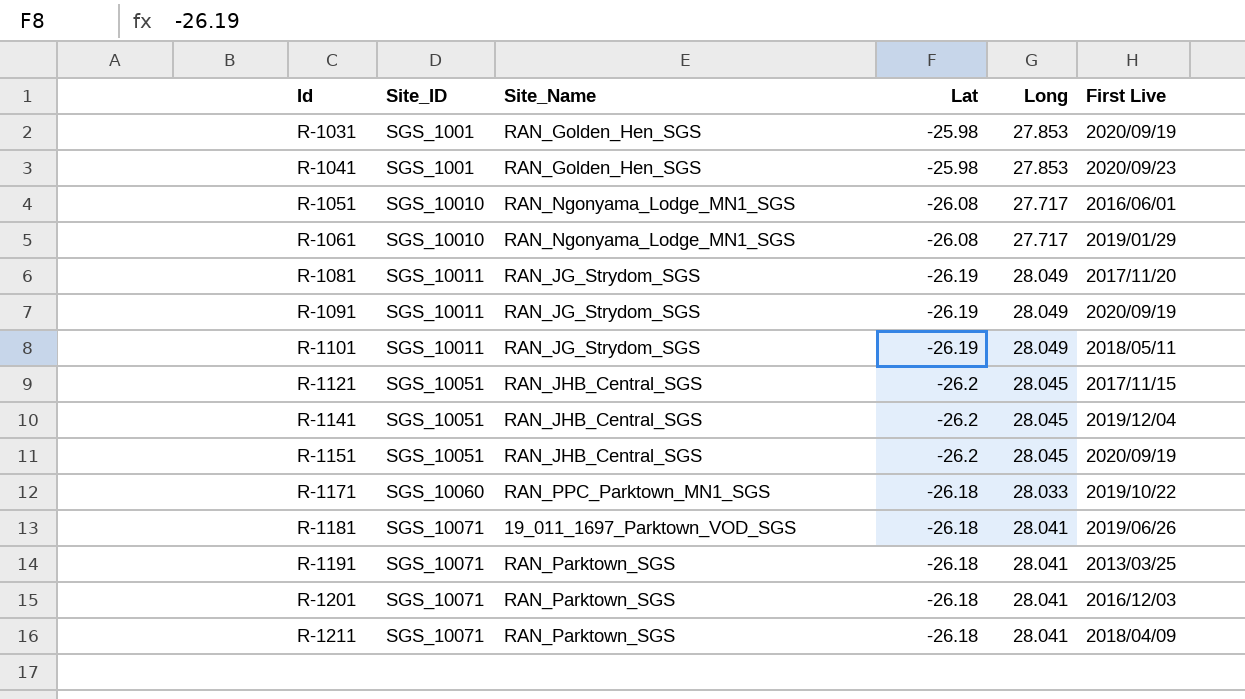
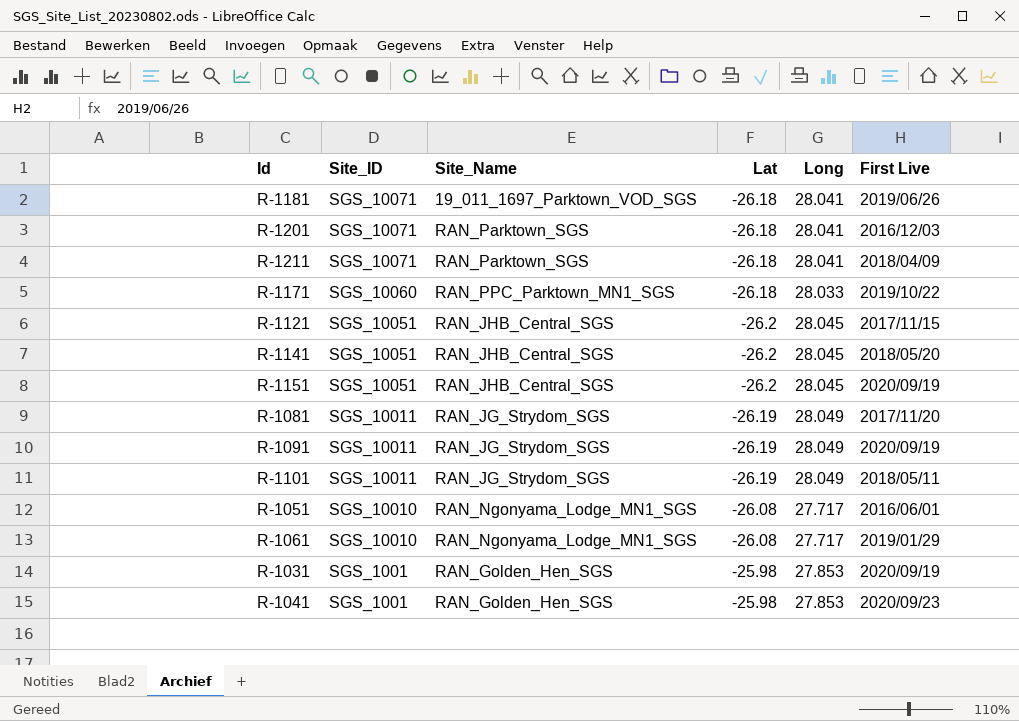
row order: Id ascending -> Site_ID descending
row R-1191: SGS_10071 | RAN_Parktown_SGS | -26.18 | 28.041 | 2013/03/25 -> none
R-1141 | First Live: 2019/12/04 -> 2018/05/20

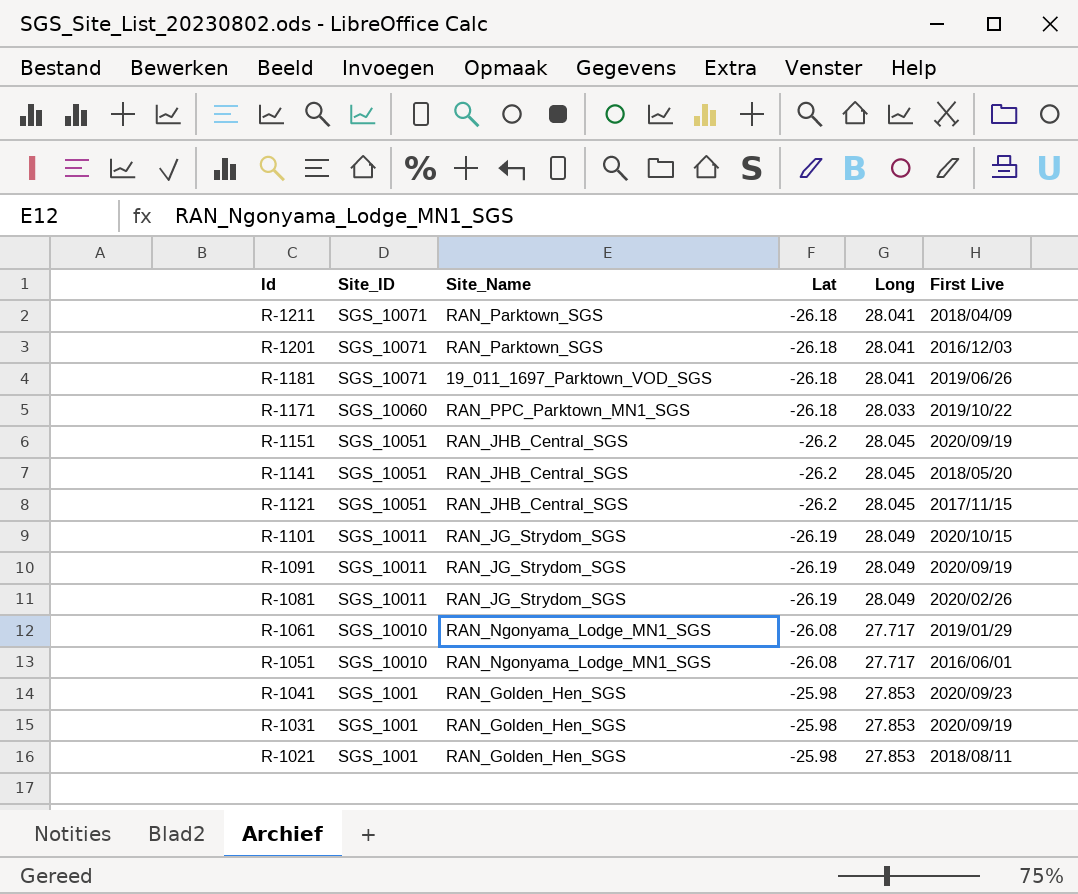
row order: Site_ID descending -> Id descending
R-1101 | First Live: 2018/05/11 -> 2020/10/15
R-1081 | First Live: 2017/11/20 -> 2020/02/26
row R-1021: none -> SGS_1001 | RAN_Golden_Hen_SGS | -25.98 | 27.853 | 2018/08/11

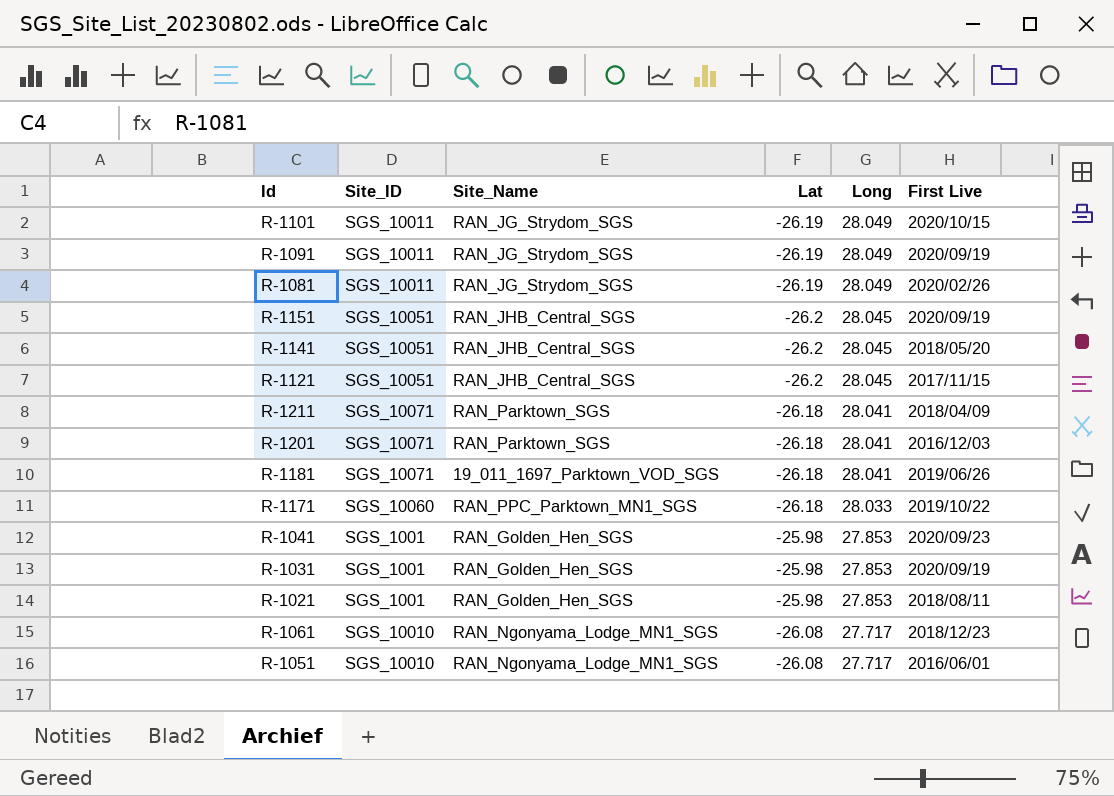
row order: Id descending -> Long descending
R-1061 | First Live: 2019/01/29 -> 2018/12/23

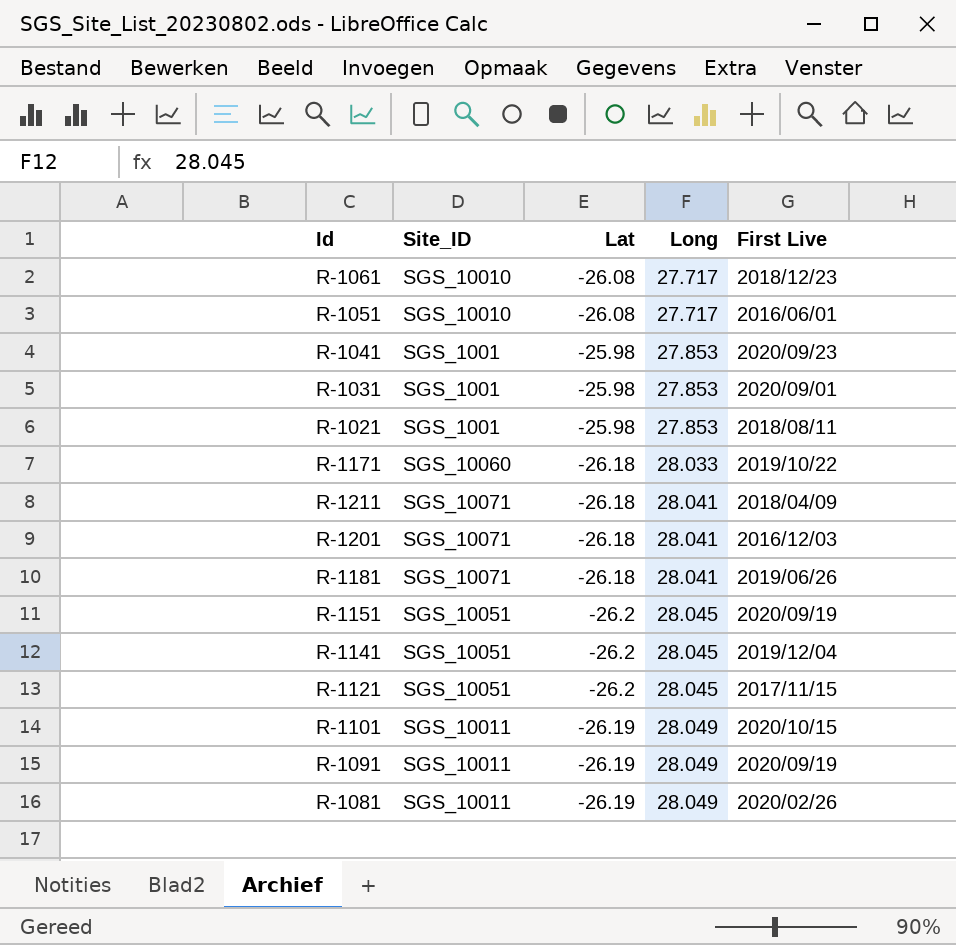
row order: Long descending -> Long ascending
column Site_Name | position: 3 -> none
R-1031 | First Live: 2020/09/19 -> 2020/09/01
R-1141 | First Live: 2018/05/20 -> 2019/12/04

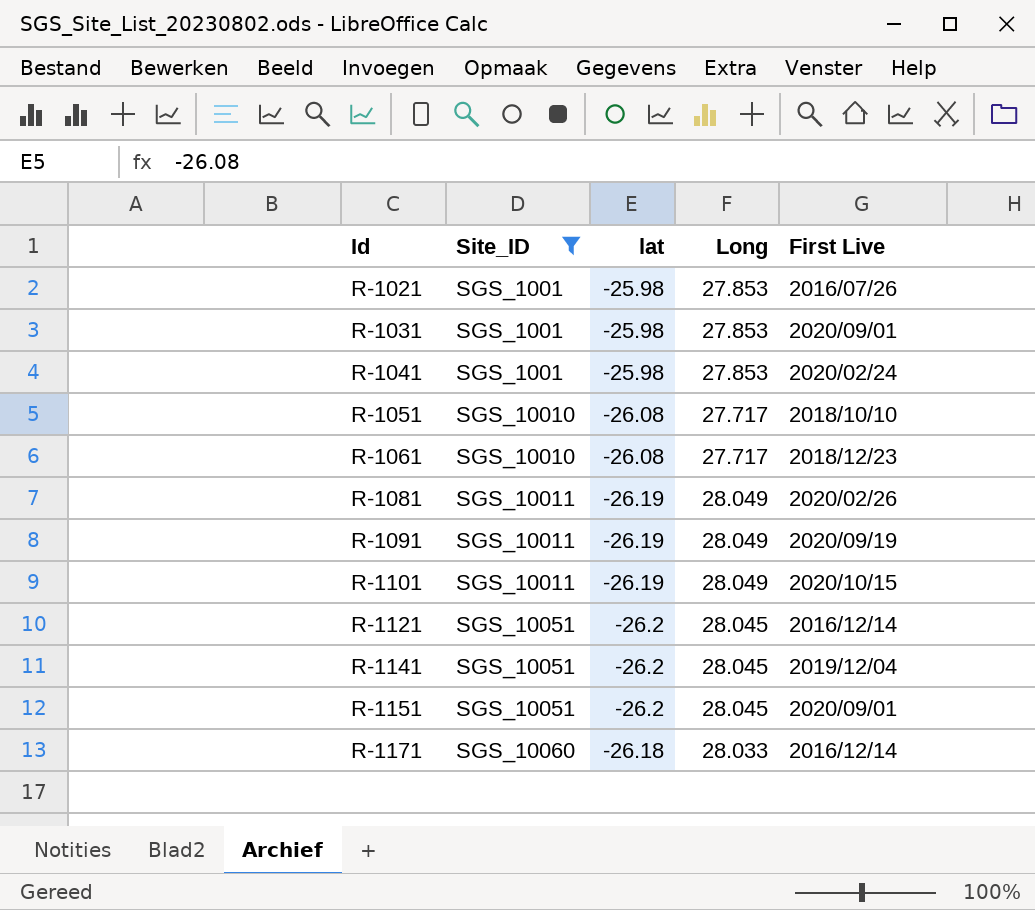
filter: none -> Site_ID != SGS_10071
row order: Long ascending -> Id ascending
column name: Lat -> lat
R-1021 | First Live: 2018/08/11 -> 2016/07/26
R-1041 | First Live: 2020/09/23 -> 2020/02/24
R-1051 | First Live: 2016/06/01 -> 2018/10/10
R-1121 | First Live: 2017/11/15 -> 2016/12/14
R-1151 | First Live: 2020/09/19 -> 2020/09/01
R-1171 | First Live: 2019/10/22 -> 2016/12/14

